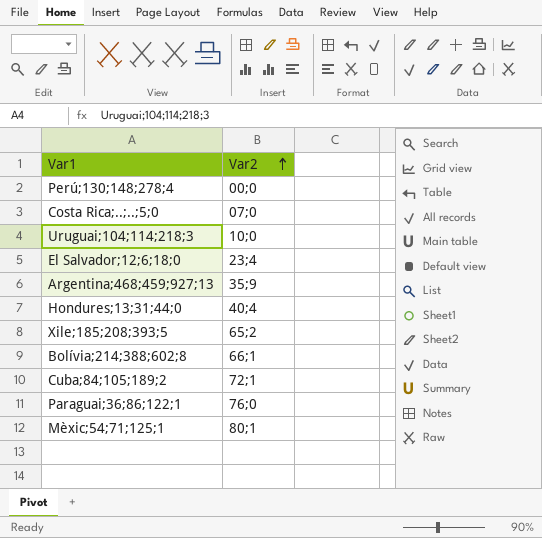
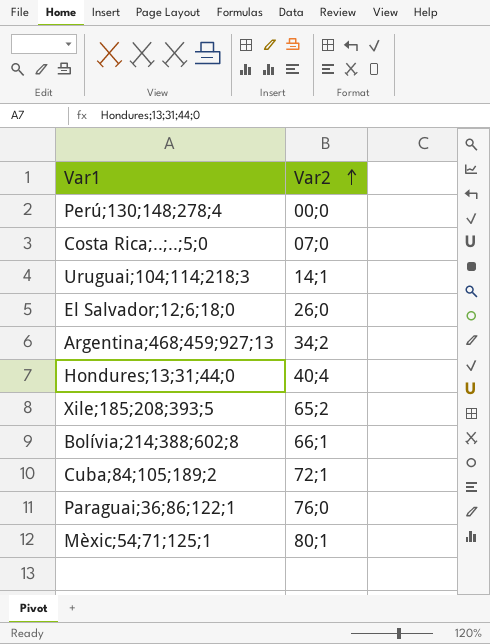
Uruguai;104;114;218;3 | Var2: 10;0 -> 14;1
El Salvador;12;6;18;0 | Var2: 23;4 -> 26;0
Argentina;468;459;927;13 | Var2: 35;9 -> 34;2

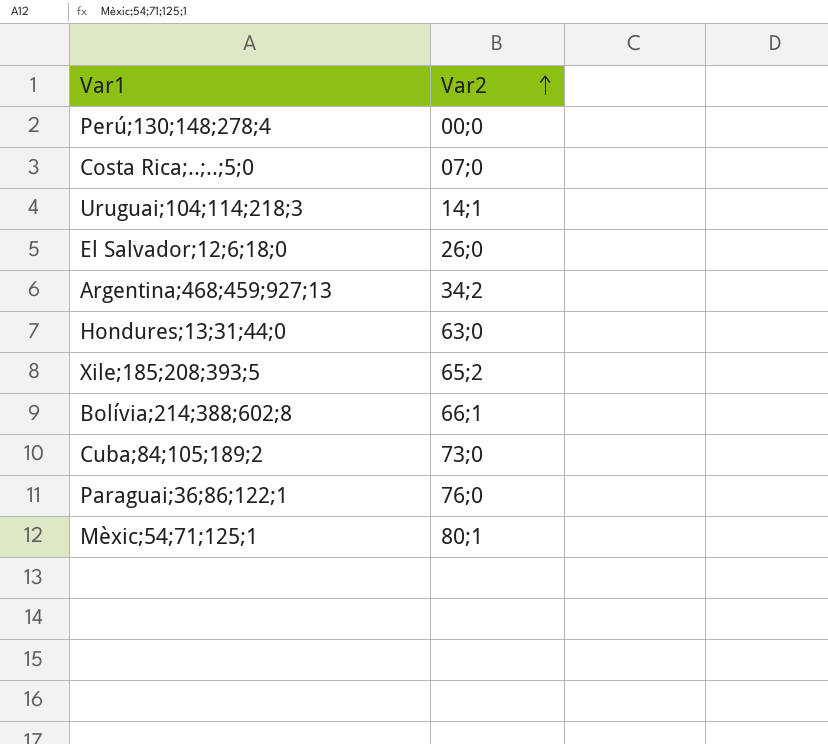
Hondures;13;31;44;0 | Var2: 40;4 -> 63;0
Cuba;84;105;189;2 | Var2: 72;1 -> 73;0

